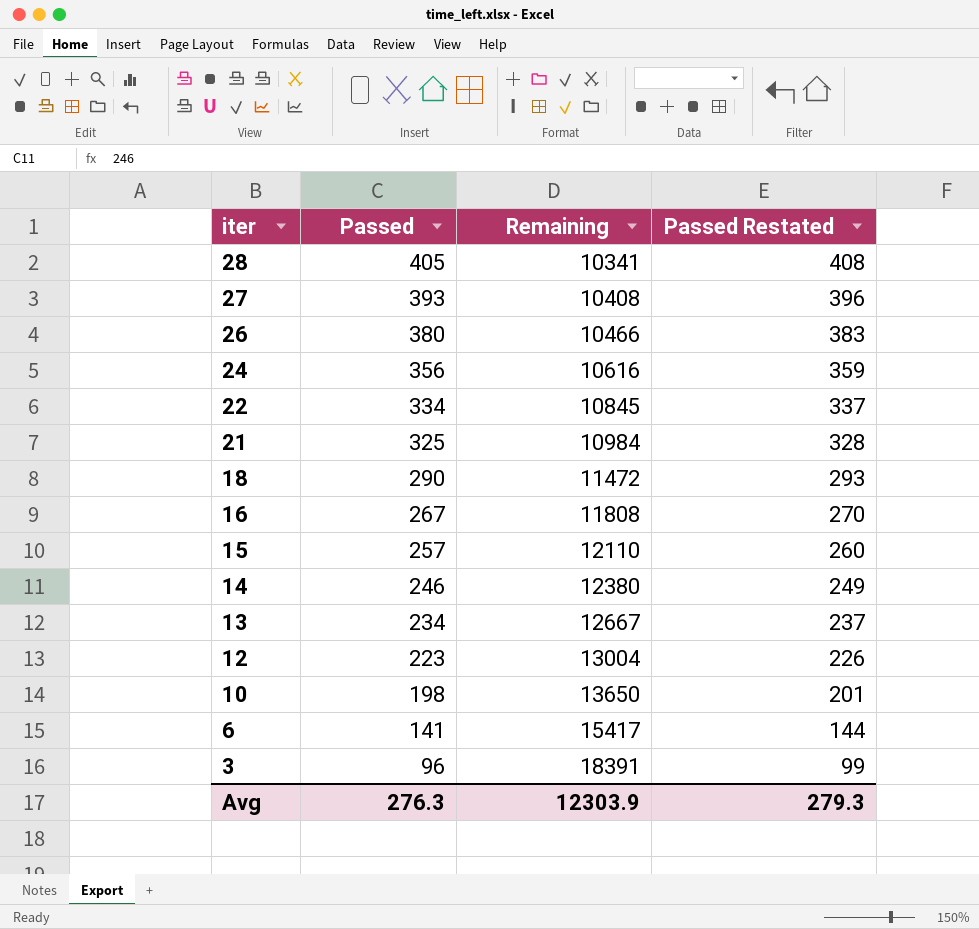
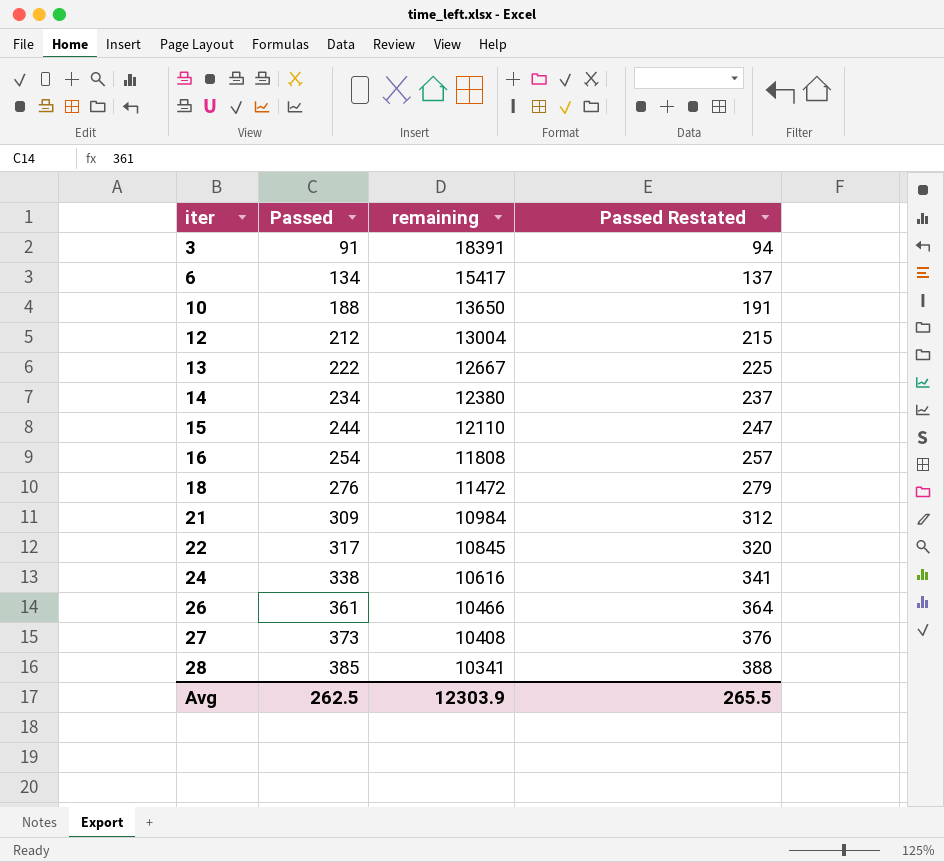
row order: iter descending -> iter ascending
column name: Remaining -> remaining
3 | Passed: 96 -> 91
3 | Passed Restated: 99 -> 94
6 | Passed: 141 -> 134
6 | Passed Restated: 144 -> 137
10 | Passed: 198 -> 188
10 | Passed Restated: 201 -> 191
12 | Passed: 223 -> 212
12 | Passed Restated: 226 -> 215
13 | Passed: 234 -> 222
13 | Passed Restated: 237 -> 225
14 | Passed: 246 -> 234
14 | Passed Restated: 249 -> 237
15 | Passed: 257 -> 244
15 | Passed Restated: 260 -> 247
16 | Passed: 267 -> 254
16 | Passed Restated: 270 -> 257
18 | Passed: 290 -> 276
18 | Passed Restated: 293 -> 279
21 | Passed: 325 -> 309
21 | Passed Restated: 328 -> 312
22 | Passed: 334 -> 317
22 | Passed Restated: 337 -> 320
24 | Passed: 356 -> 338
24 | Passed Restated: 359 -> 341
26 | Passed: 380 -> 361
26 | Passed Restated: 383 -> 364
27 | Passed: 393 -> 373
27 | Passed Restated: 396 -> 376
28 | Passed: 405 -> 385
28 | Passed Restated: 408 -> 388
Avg | Passed: 276.3 -> 262.5
Avg | Passed Restated: 279.3 -> 265.5

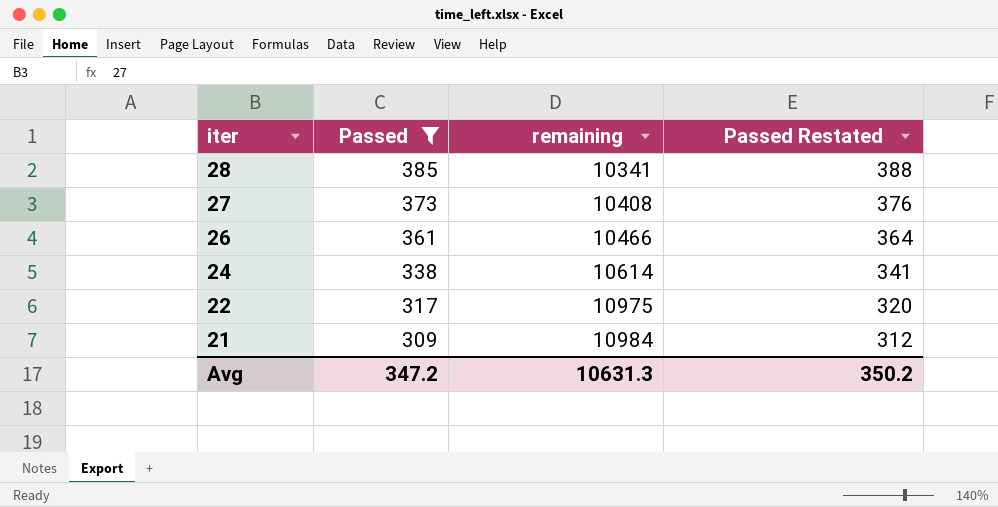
filter: none -> Passed >= 309
row order: iter ascending -> iter descending
24 | remaining: 10616 -> 10614
22 | remaining: 10845 -> 10975
Avg | Passed: 262.5 -> 347.2
Avg | remaining: 12303.9 -> 10631.3
Avg | Passed Restated: 265.5 -> 350.2

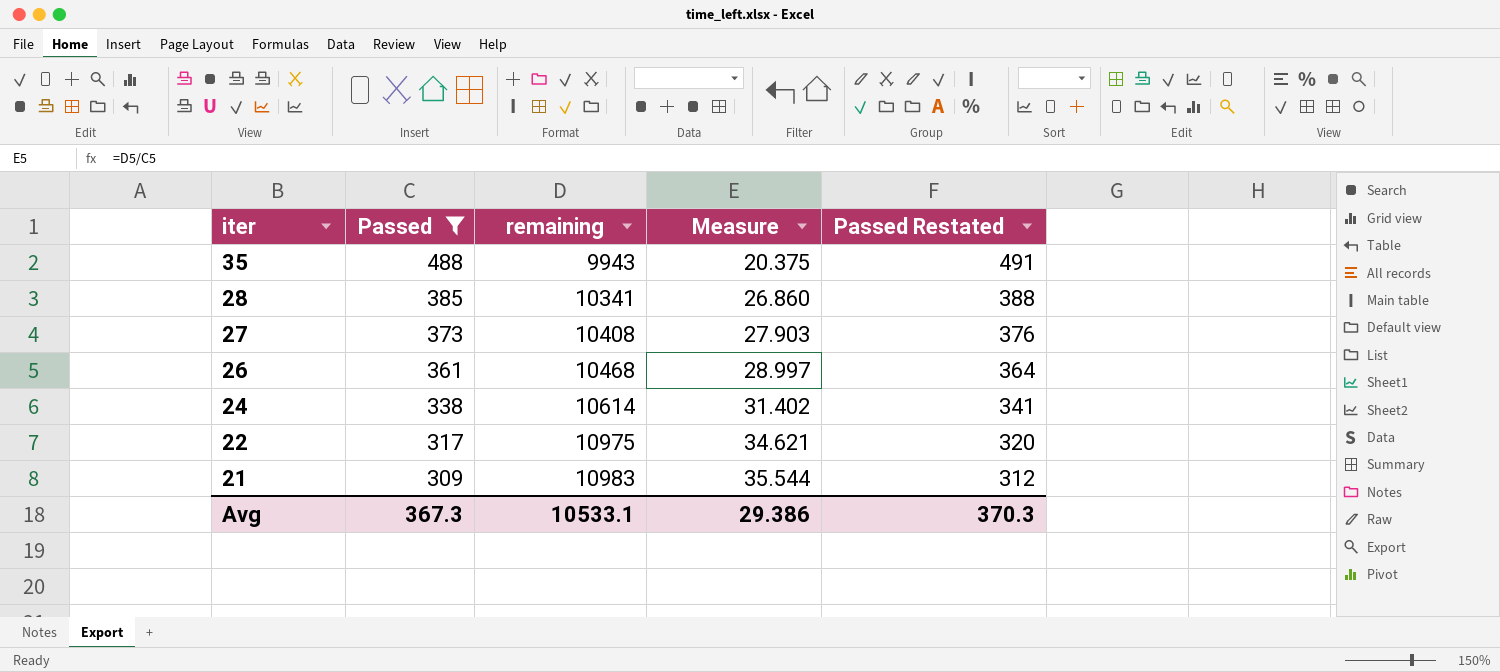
column Measure | formula: none -> [remaining] / [Passed]
row 35: none -> 488 | 9943 | 20.375 | 491
26 | remaining: 10466 -> 10468
21 | remaining: 10984 -> 10983
Avg | Passed: 347.2 -> 367.3
Avg | remaining: 10631.3 -> 10533.1
Avg | Passed Restated: 350.2 -> 370.3

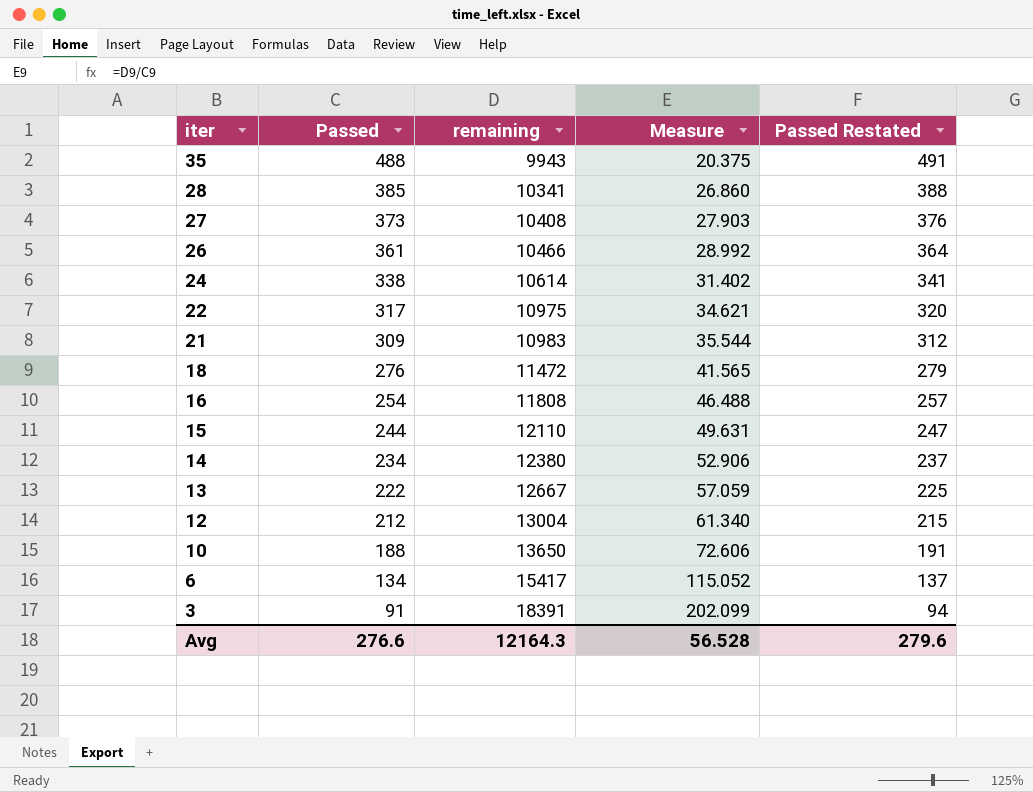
filter: Passed >= 309 -> none
26 | remaining: 10468 -> 10466
26 | Measure: 28.997 -> 28.992
Avg | Passed: 367.3 -> 276.6
Avg | remaining: 10533.1 -> 12164.3
Avg | Measure: 29.386 -> 56.528
Avg | Passed Restated: 370.3 -> 279.6

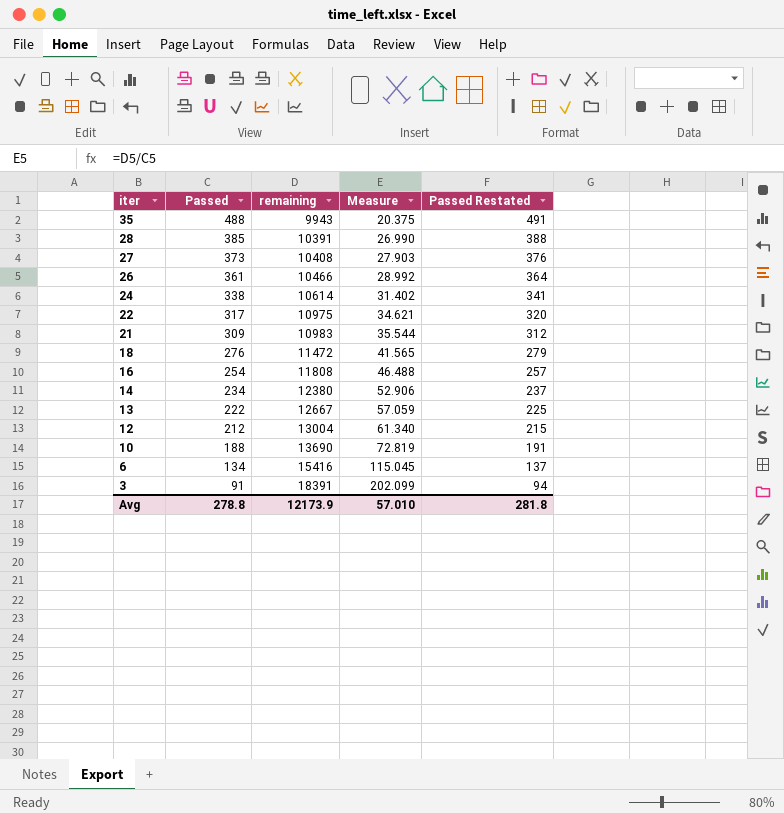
row 15: 244 | 12110 | 49.631 | 247 -> none
28 | remaining: 10341 -> 10391
28 | Measure: 26.860 -> 26.990
10 | remaining: 13650 -> 13690
10 | Measure: 72.606 -> 72.819
6 | remaining: 15417 -> 15416
6 | Measure: 115.052 -> 115.045
Avg | Passed: 276.6 -> 278.8
Avg | remaining: 12164.3 -> 12173.9
Avg | Measure: 56.528 -> 57.010
Avg | Passed Restated: 279.6 -> 281.8

